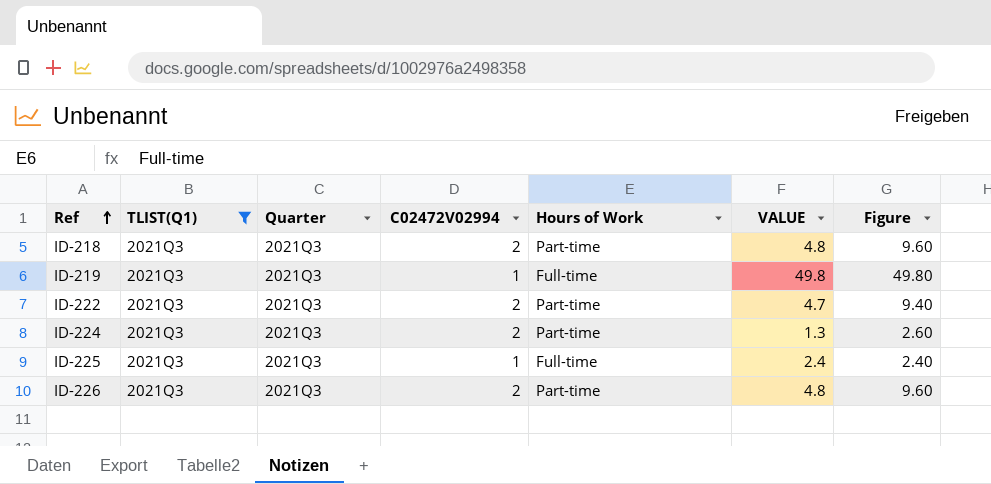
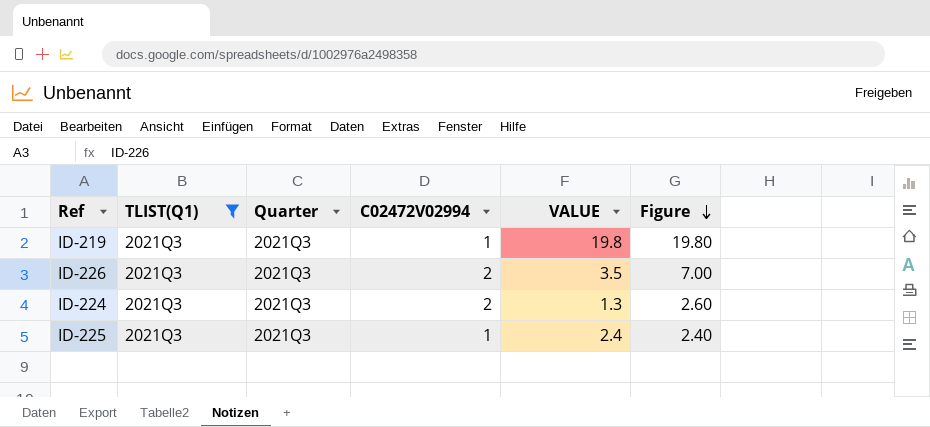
row order: Ref ascending -> Figure descending
column Hours of Work | position: 5 -> none
row ID-218: 2021Q3 | 2021Q3 | 2 | Part-time | 4.8 | 9.60 -> none
row ID-222: 2021Q3 | 2021Q3 | 2 | Part-time | 4.7 | 9.40 -> none
ID-219 | VALUE: 49.8 -> 19.8
ID-219 | Figure: 49.80 -> 19.80
ID-226 | VALUE: 4.8 -> 3.5
ID-226 | Figure: 9.60 -> 7.00

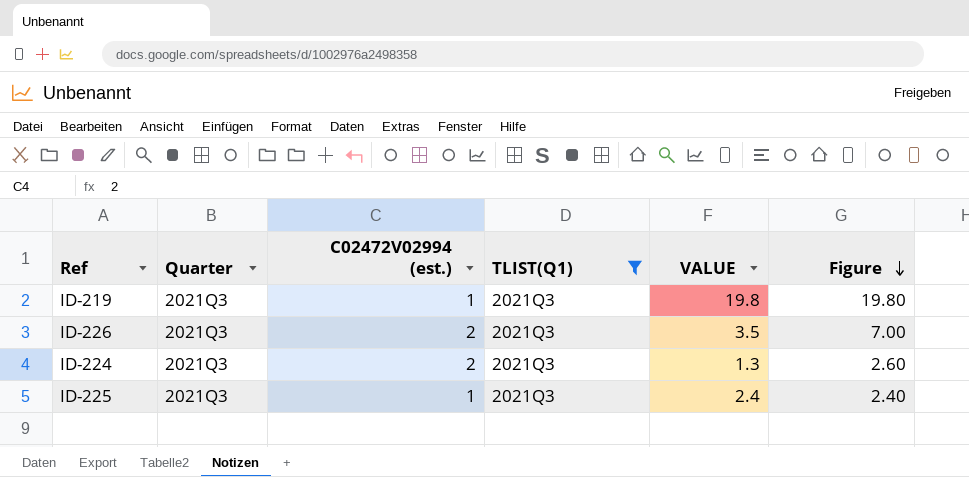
column name: C02472V02994 -> C02472V02994 (est.)
column TLIST(Q1) | position: 2 -> 4

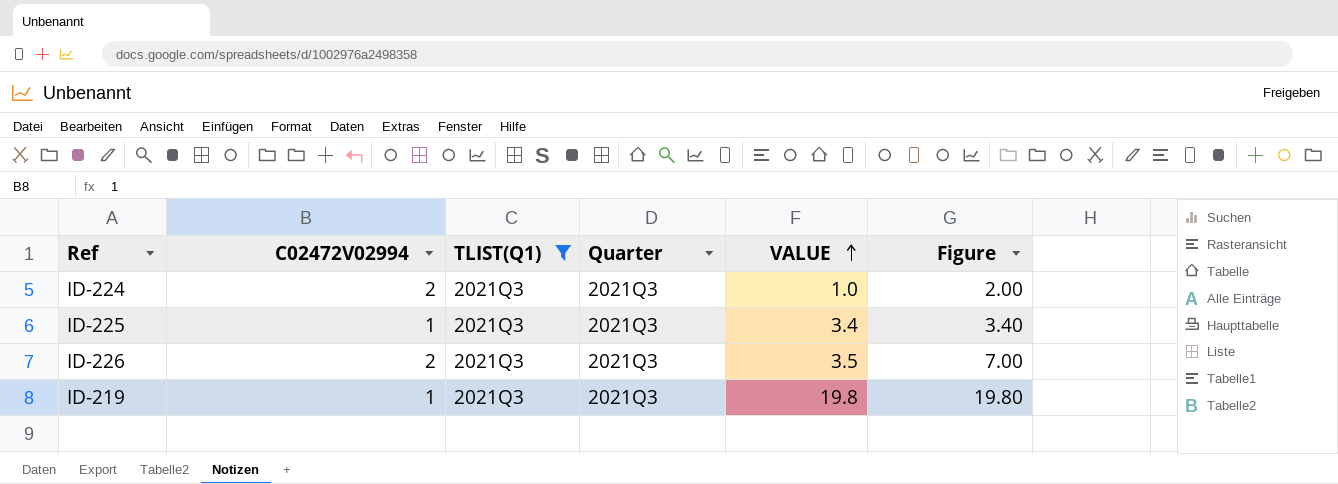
row order: Figure descending -> VALUE ascending
column name: C02472V02994 (est.) -> C02472V02994
column Quarter | position: 2 -> 4
ID-224 | VALUE: 1.3 -> 1.0
ID-224 | Figure: 2.60 -> 2.00
ID-225 | VALUE: 2.4 -> 3.4
ID-225 | Figure: 2.40 -> 3.40

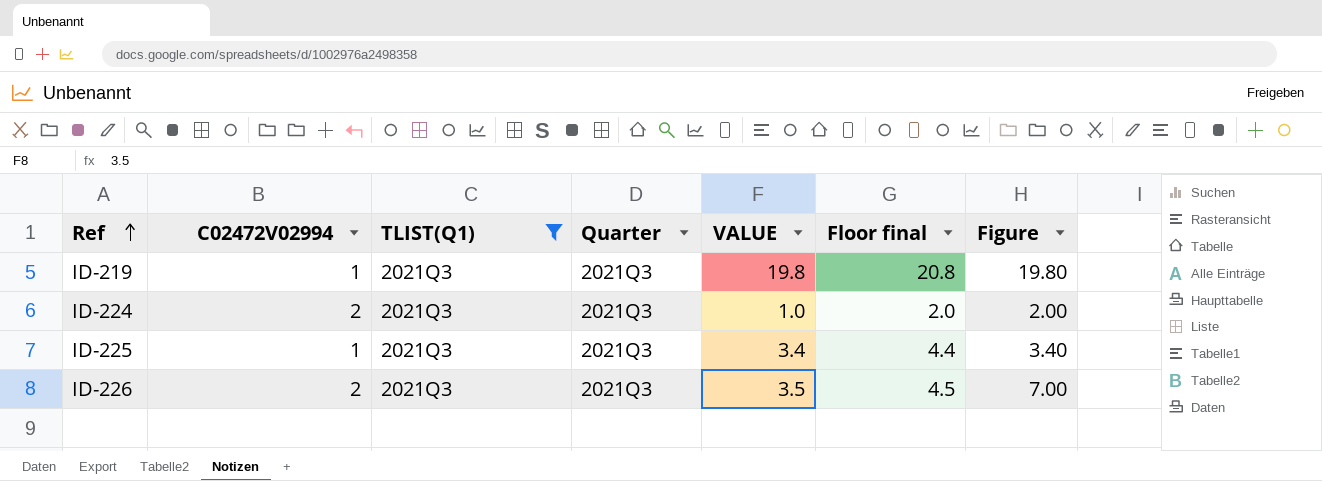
row order: VALUE ascending -> Ref ascending
column Floor final | formula: none -> [VALUE] + 1

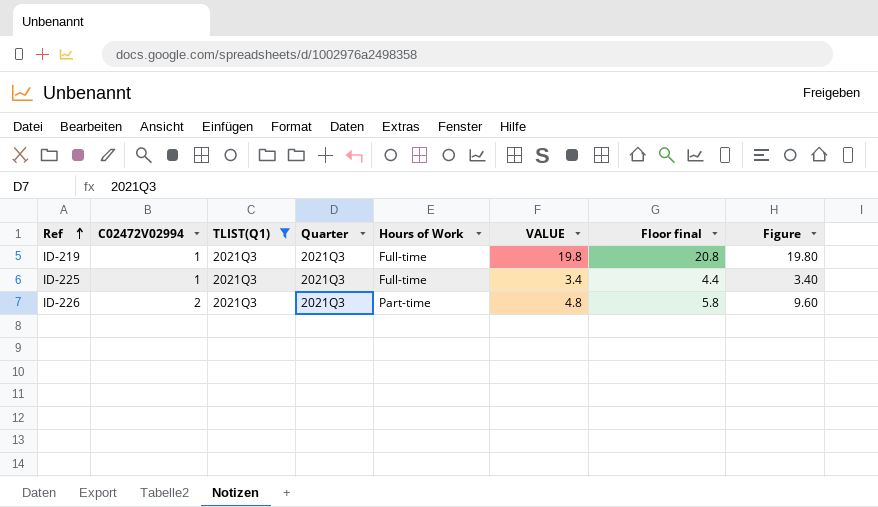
column Hours of Work | position: none -> 5
row ID-224: 2 | 2021Q3 | 2021Q3 | 1.0 | 2.0 | 2.00 -> none
ID-226 | VALUE: 3.5 -> 4.8
ID-226 | Floor final: 4.5 -> 5.8
ID-226 | Figure: 7.00 -> 9.60

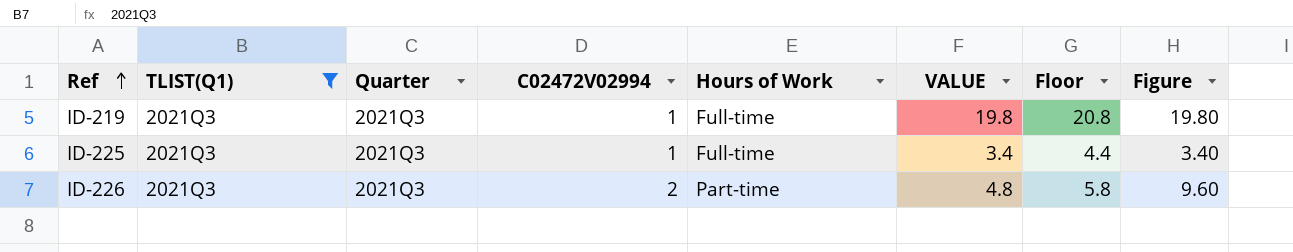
column C02472V02994 | position: 2 -> 4
column name: Floor final -> Floor

